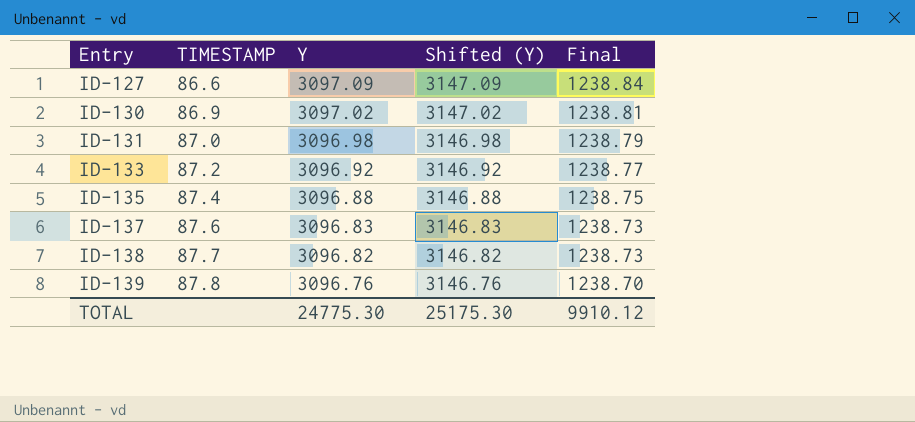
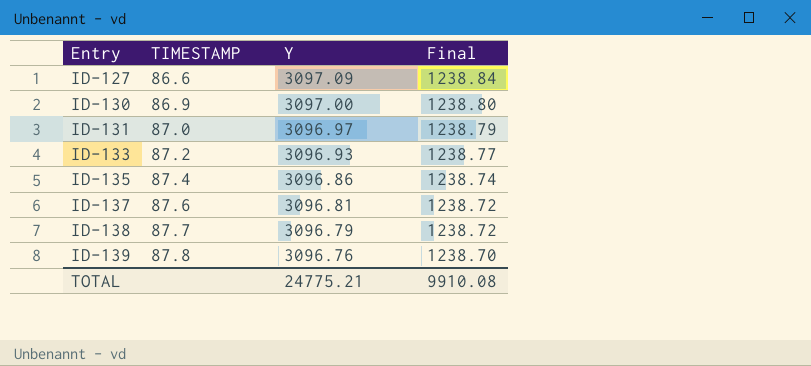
column Shifted (Y) | formula: [Y] + 50 -> none
ID-130 | Y: 3097.02 -> 3097.00
ID-130 | Final: 1238.81 -> 1238.80
ID-131 | Y: 3096.98 -> 3096.97
ID-133 | Y: 3096.92 -> 3096.93
ID-135 | Y: 3096.88 -> 3096.86
ID-135 | Final: 1238.75 -> 1238.74
ID-137 | Y: 3096.83 -> 3096.81
ID-137 | Final: 1238.73 -> 1238.72
ID-138 | Y: 3096.82 -> 3096.79
ID-138 | Final: 1238.73 -> 1238.72
TOTAL | Y: 24775.30 -> 24775.21
TOTAL | Final: 9910.12 -> 9910.08

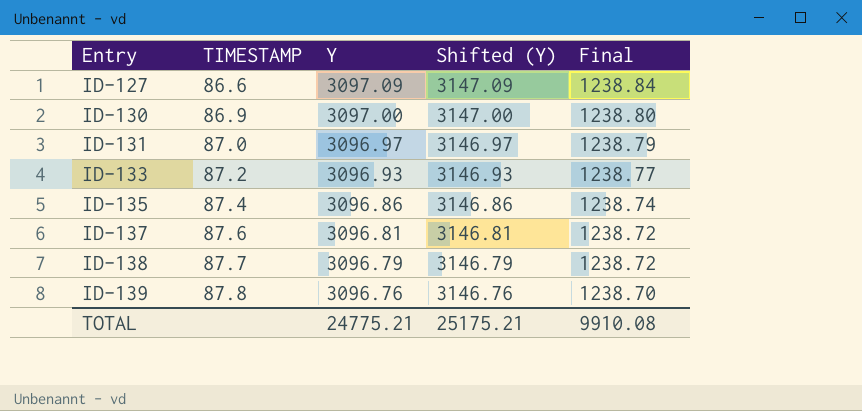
column Shifted (Y) | formula: none -> [Y] + 50

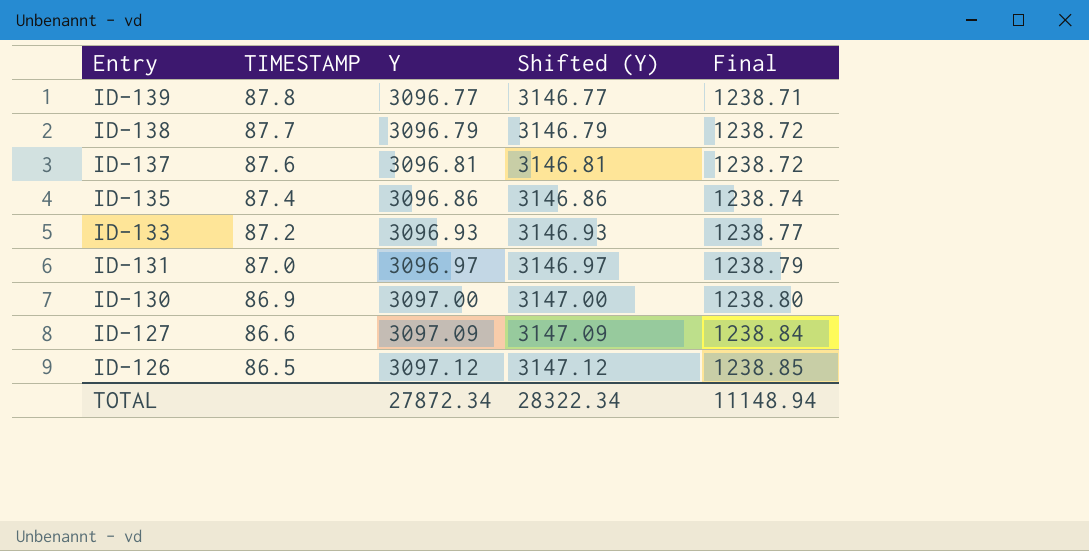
row order: Entry ascending -> Entry descending
ID-139 | Y: 3096.76 -> 3096.77
ID-139 | Shifted (Y): 3146.76 -> 3146.77
ID-139 | Final: 1238.70 -> 1238.71
row ID-126: none -> 86.5 | 3097.12 | 3147.12 | 1238.85
TOTAL | Y: 24775.21 -> 27872.34
TOTAL | Shifted (Y): 25175.21 -> 28322.34
TOTAL | Final: 9910.08 -> 11148.94

